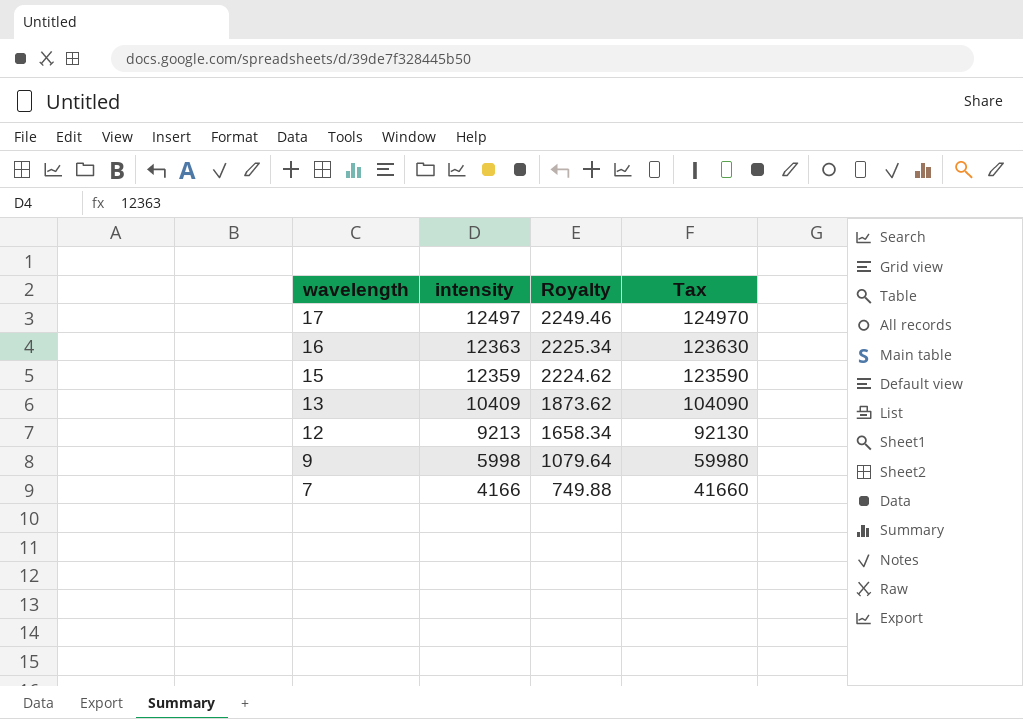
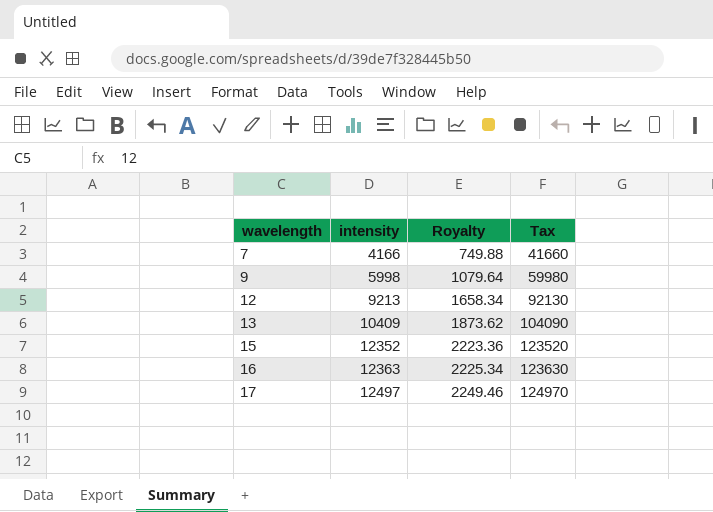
row order: wavelength descending -> wavelength ascending
15 | intensity: 12359 -> 12352
15 | Royalty: 2224.62 -> 2223.36
15 | Tax: 123590 -> 123520

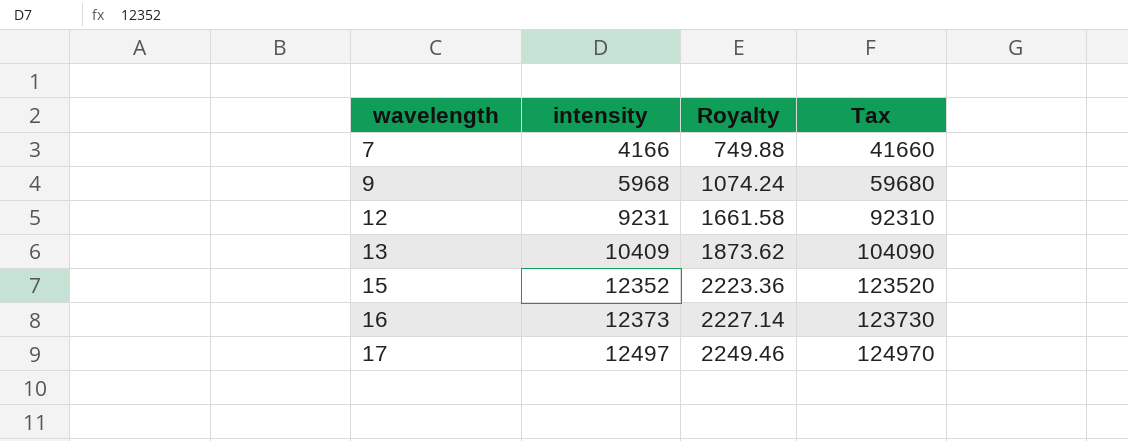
9 | intensity: 5998 -> 5968
9 | Royalty: 1079.64 -> 1074.24
9 | Tax: 59980 -> 59680
12 | intensity: 9213 -> 9231
12 | Royalty: 1658.34 -> 1661.58
12 | Tax: 92130 -> 92310
16 | intensity: 12363 -> 12373
16 | Royalty: 2225.34 -> 2227.14
16 | Tax: 123630 -> 123730

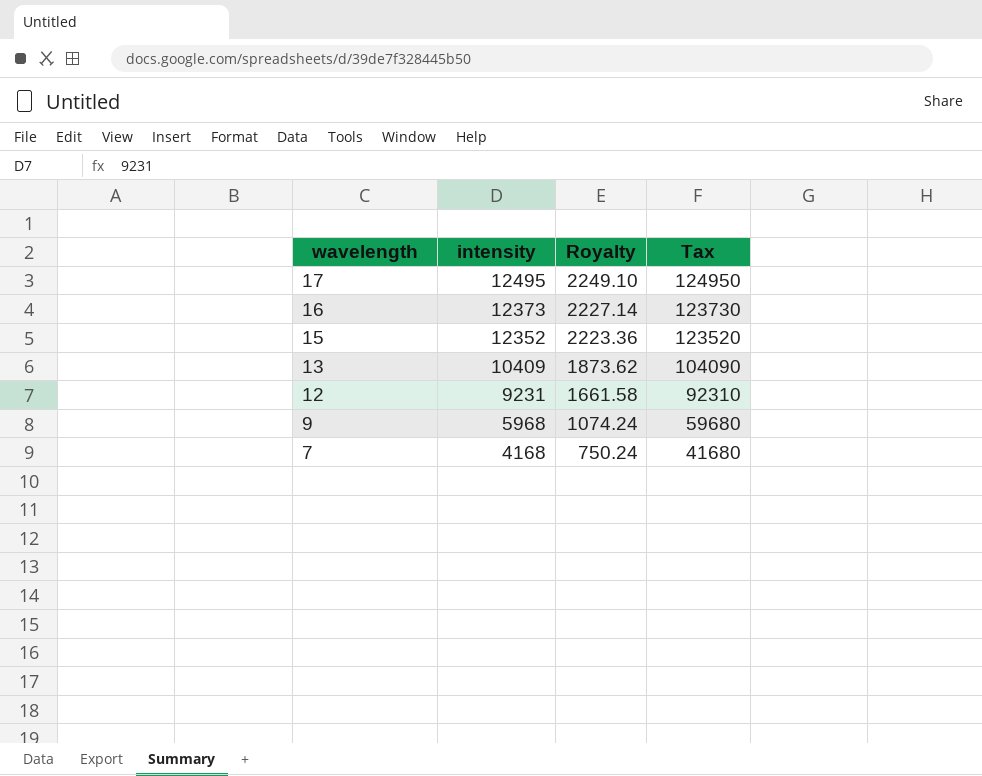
row order: wavelength ascending -> wavelength descending
17 | intensity: 12497 -> 12495
17 | Royalty: 2249.46 -> 2249.10
17 | Tax: 124970 -> 124950
7 | intensity: 4166 -> 4168
7 | Royalty: 749.88 -> 750.24
7 | Tax: 41660 -> 41680

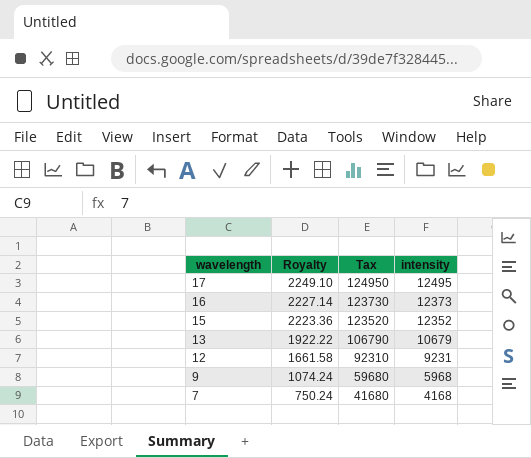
column intensity | position: 2 -> 4
13 | Royalty: 1873.62 -> 1922.22
13 | Tax: 104090 -> 106790
13 | intensity: 10409 -> 10679

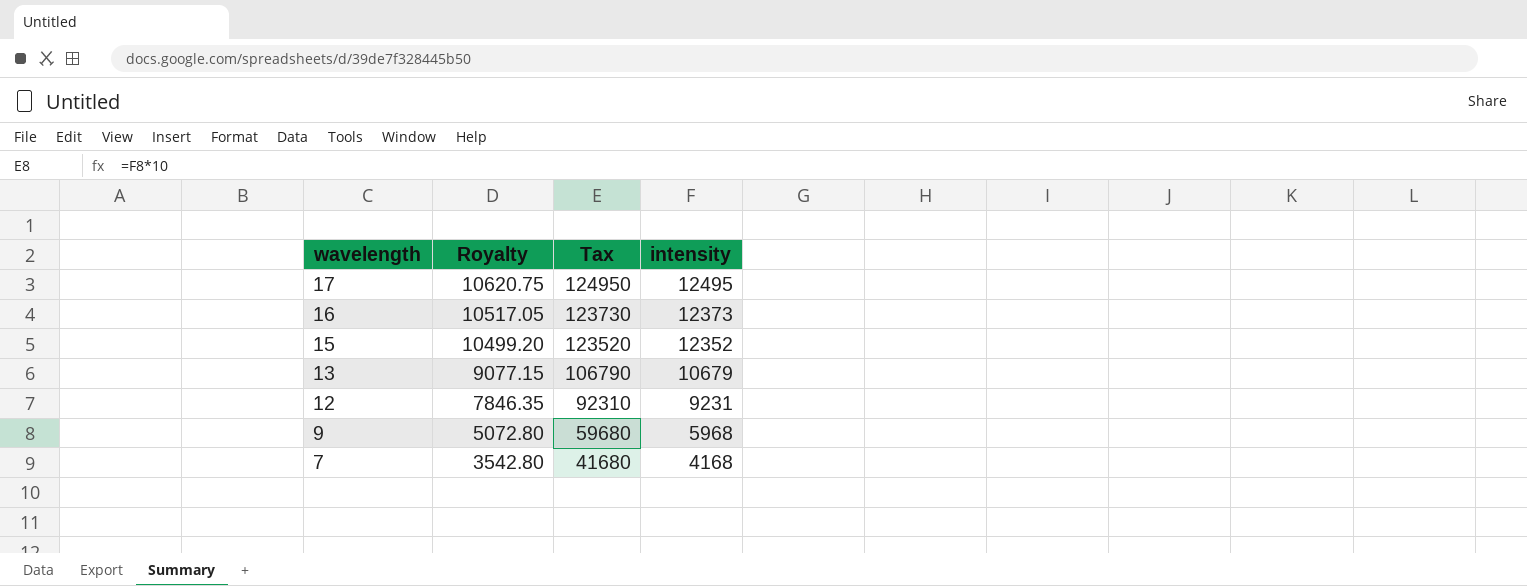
column Royalty | formula: [intensity] * 0.18 -> [intensity] * 0.85

